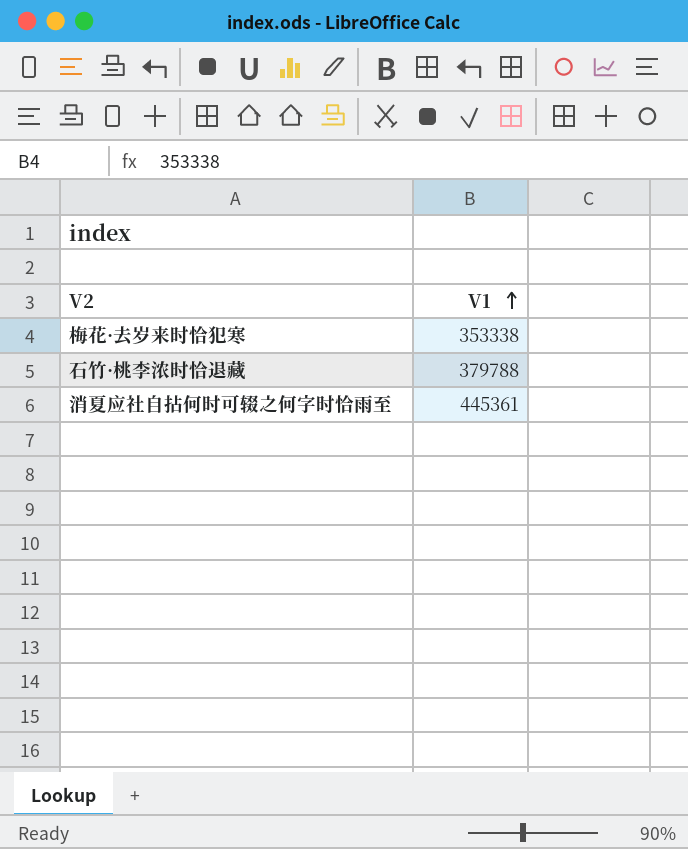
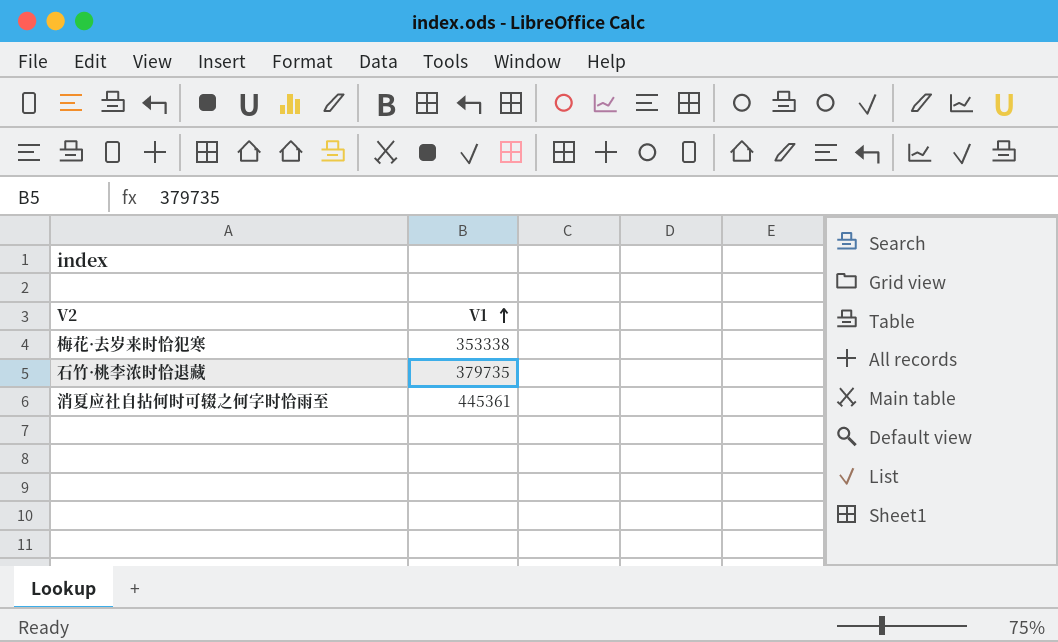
石竹·桃李浓时恰退藏 | V1: 379788 -> 379735

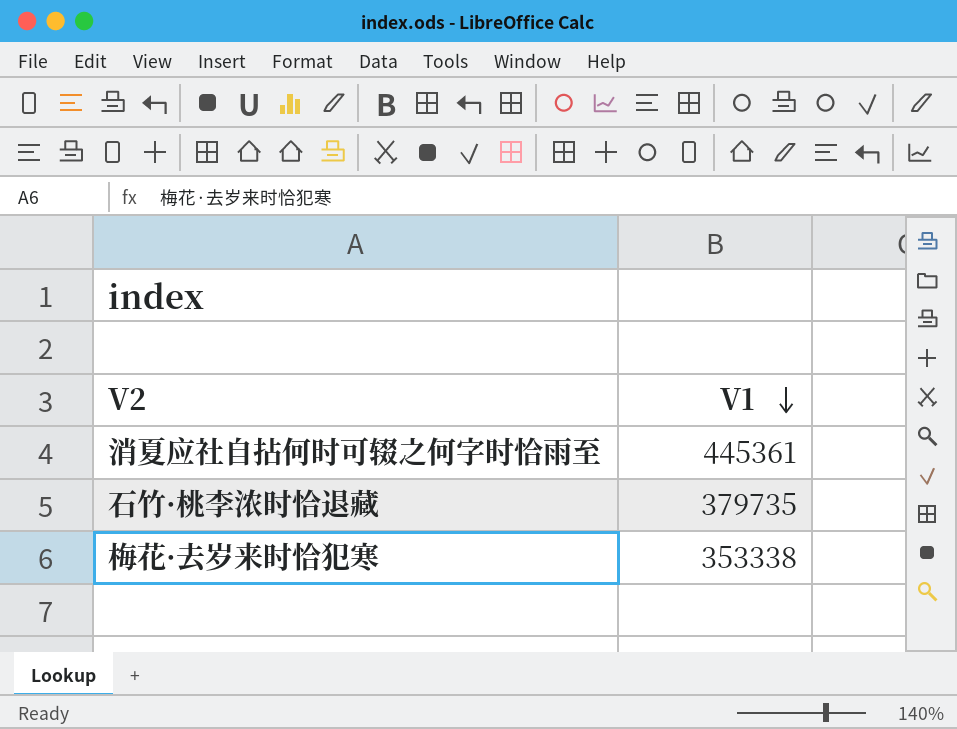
row order: V1 ascending -> V1 descending

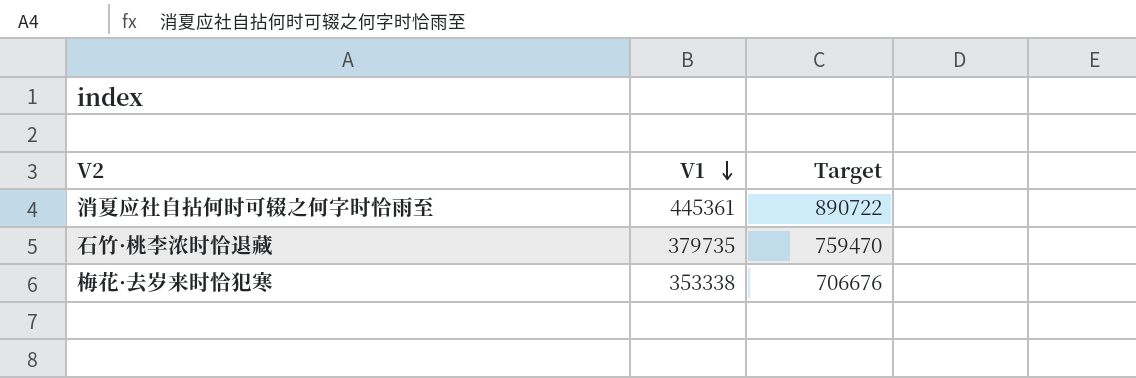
column Target | formula: none -> [V1] * 2

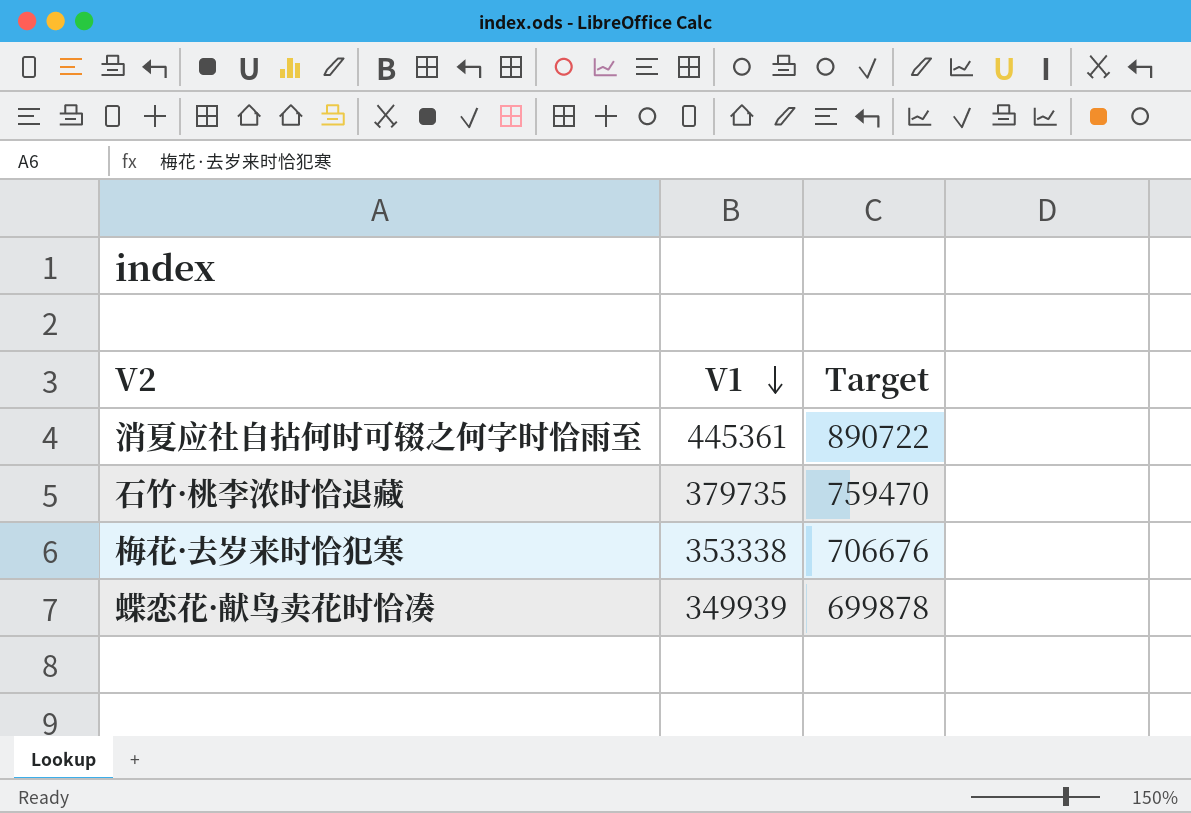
row 蝶恋花·献鸟卖花时恰凑: none -> 349939 | 699878

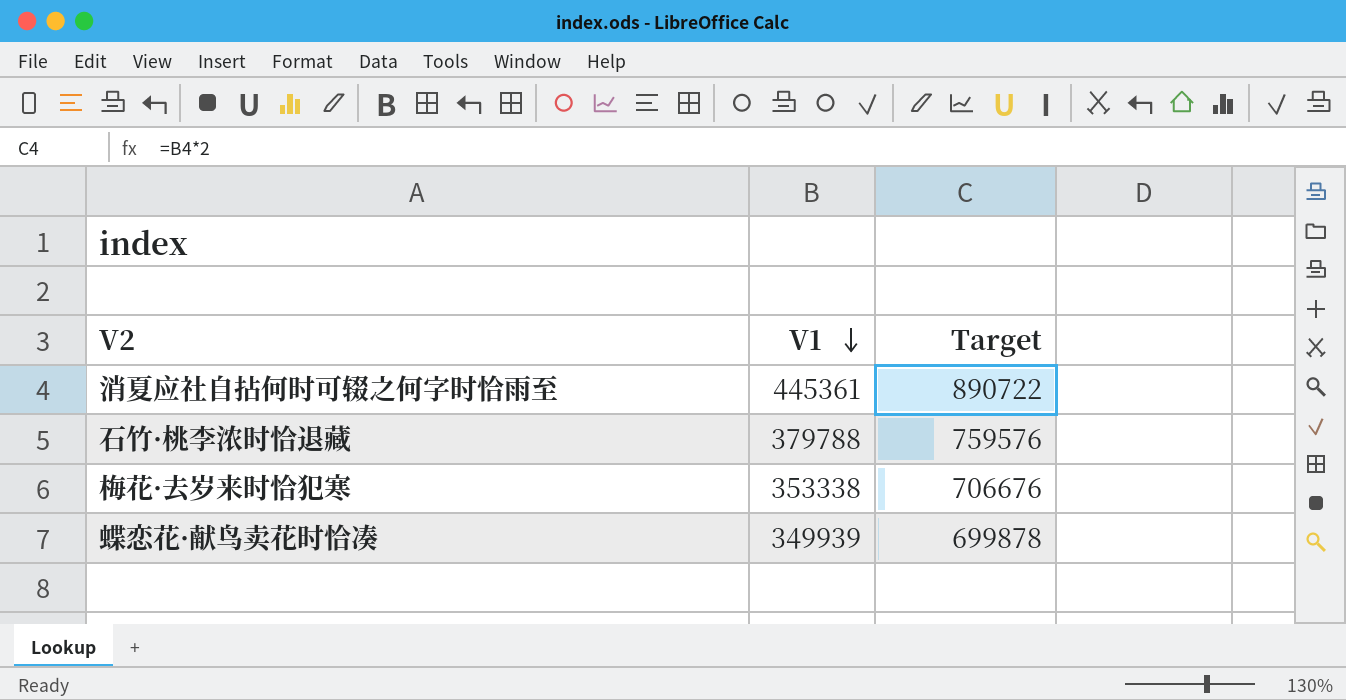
石竹·桃李浓时恰退藏 | V1: 379735 -> 379788
石竹·桃李浓时恰退藏 | Target: 759470 -> 759576

